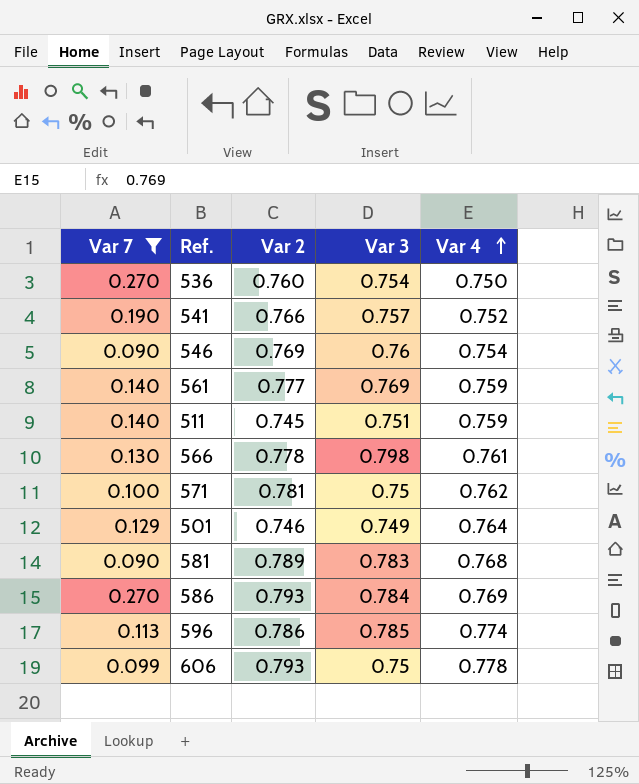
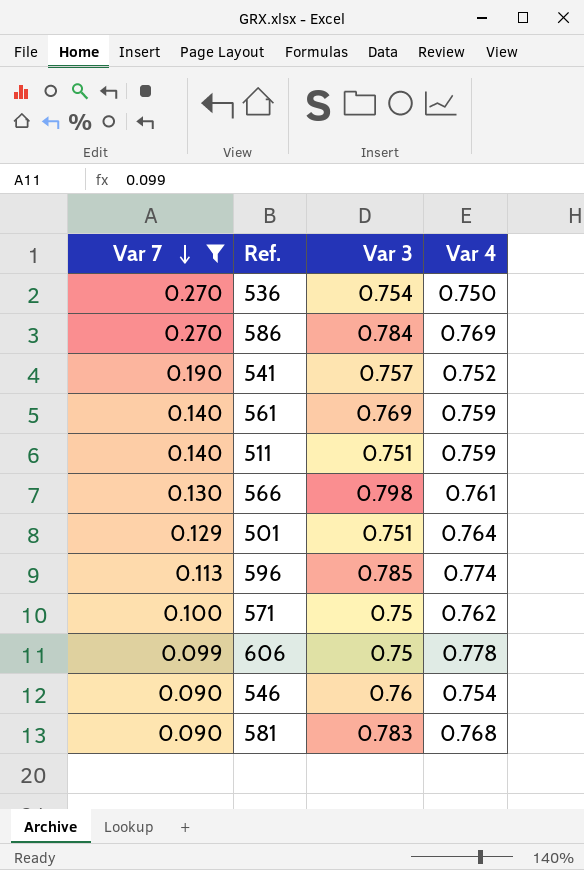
row order: Var 4 ascending -> Var 7 descending
column Var 2 | position: 3 -> none
501 | Var 3: 0.749 -> 0.751

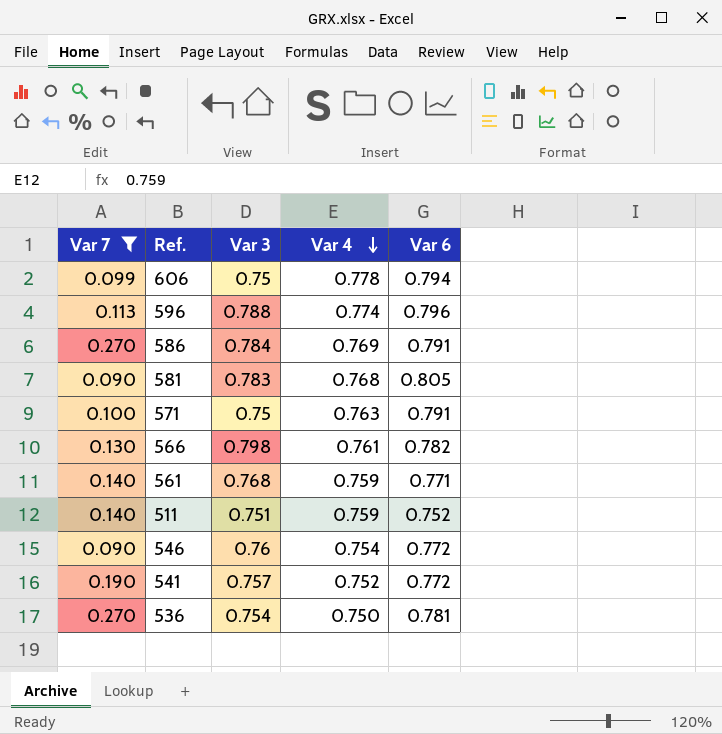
row order: Var 7 descending -> Var 4 descending
column Var 6 | position: none -> 5
row 501: 0.129 | 0.751 | 0.764 -> none
596 | Var 3: 0.785 -> 0.788
571 | Var 4: 0.762 -> 0.763
561 | Var 3: 0.769 -> 0.768

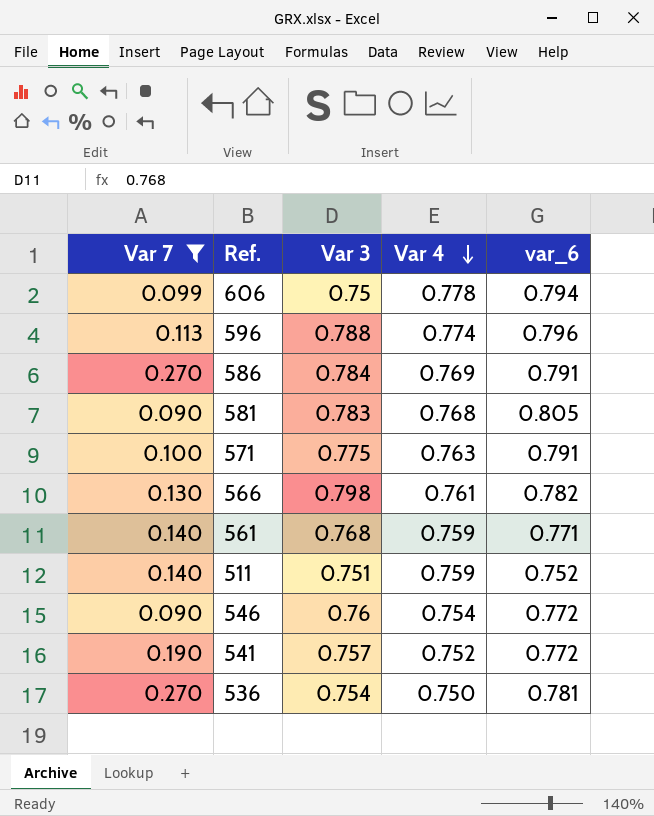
column name: Var 6 -> var_6
571 | Var 3: 0.75 -> 0.775

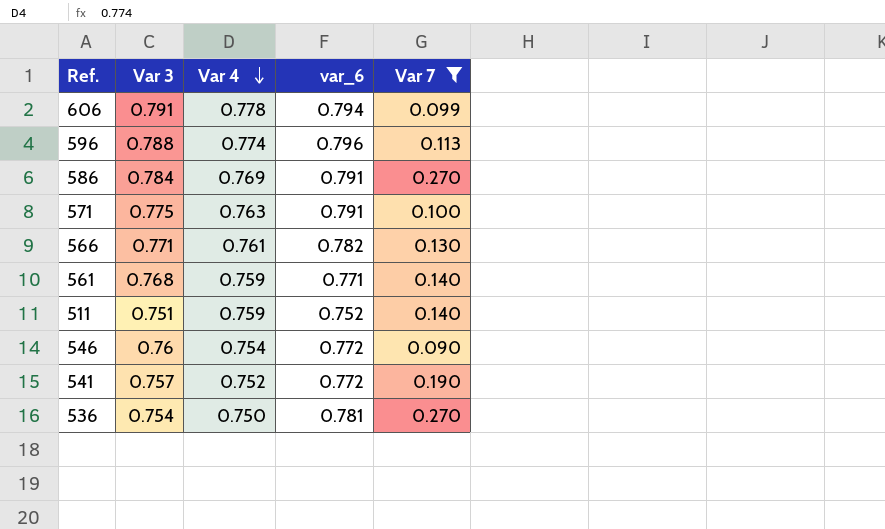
column Var 7 | position: 1 -> 5
row 581: 0.090 | 0.783 | 0.768 | 0.805 -> none
606 | Var 3: 0.75 -> 0.791
566 | Var 3: 0.798 -> 0.771

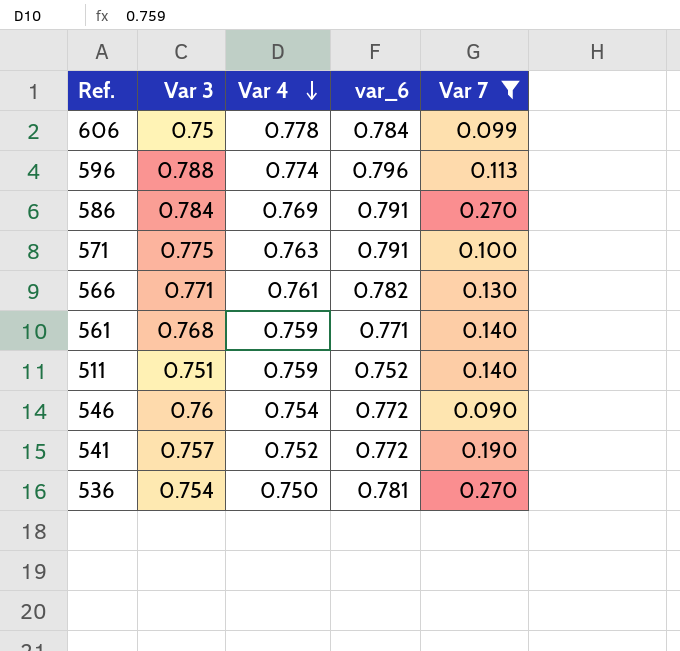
606 | Var 3: 0.791 -> 0.75
606 | var_6: 0.794 -> 0.784

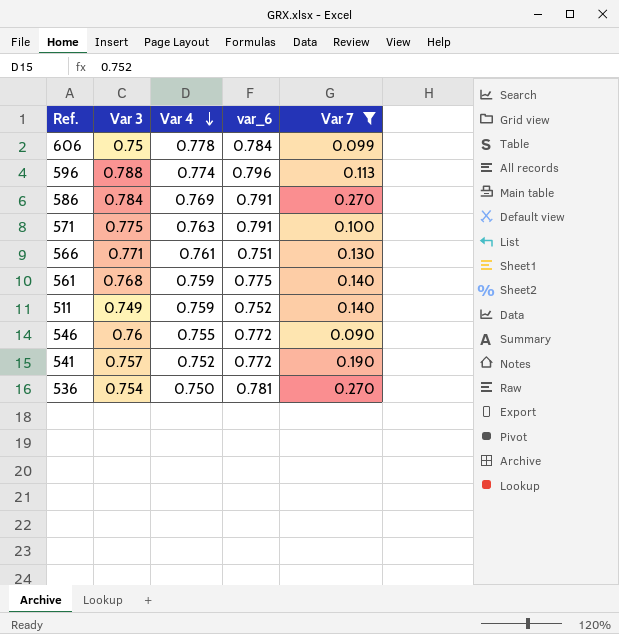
566 | var_6: 0.782 -> 0.751
561 | var_6: 0.771 -> 0.775
511 | Var 3: 0.751 -> 0.749
546 | Var 4: 0.754 -> 0.755

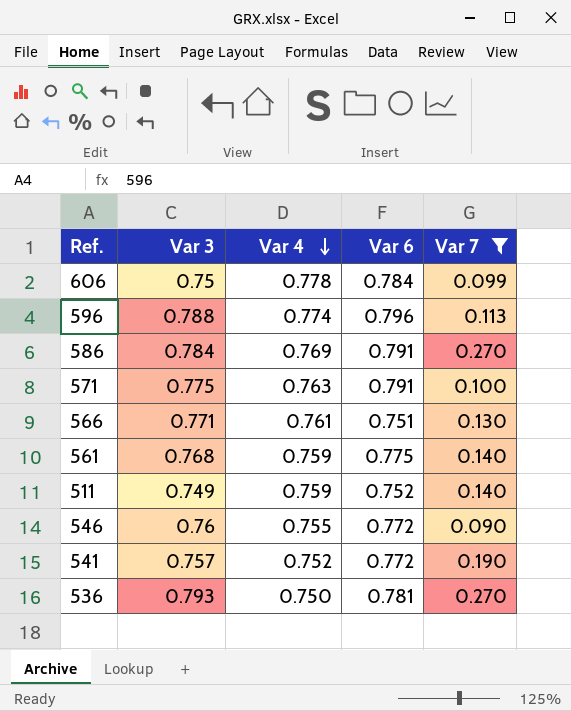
column name: var_6 -> Var 6
536 | Var 3: 0.754 -> 0.793

